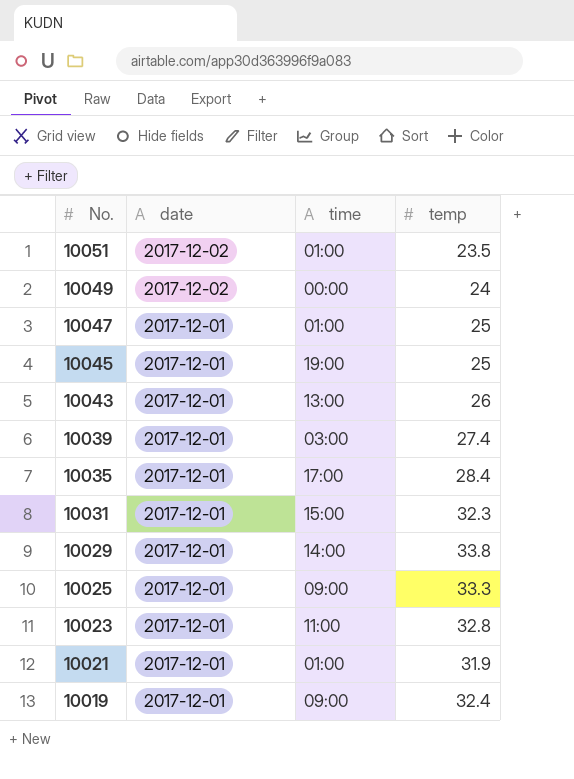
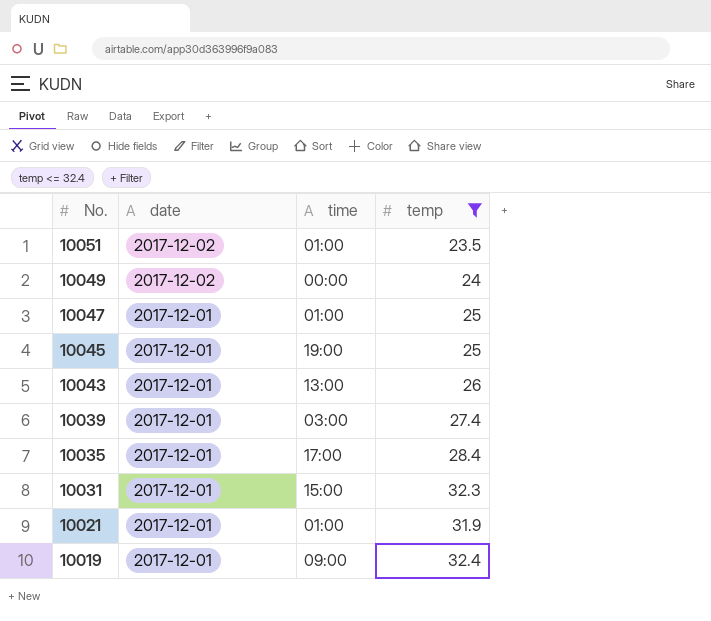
filter: none -> temp <= 32.4

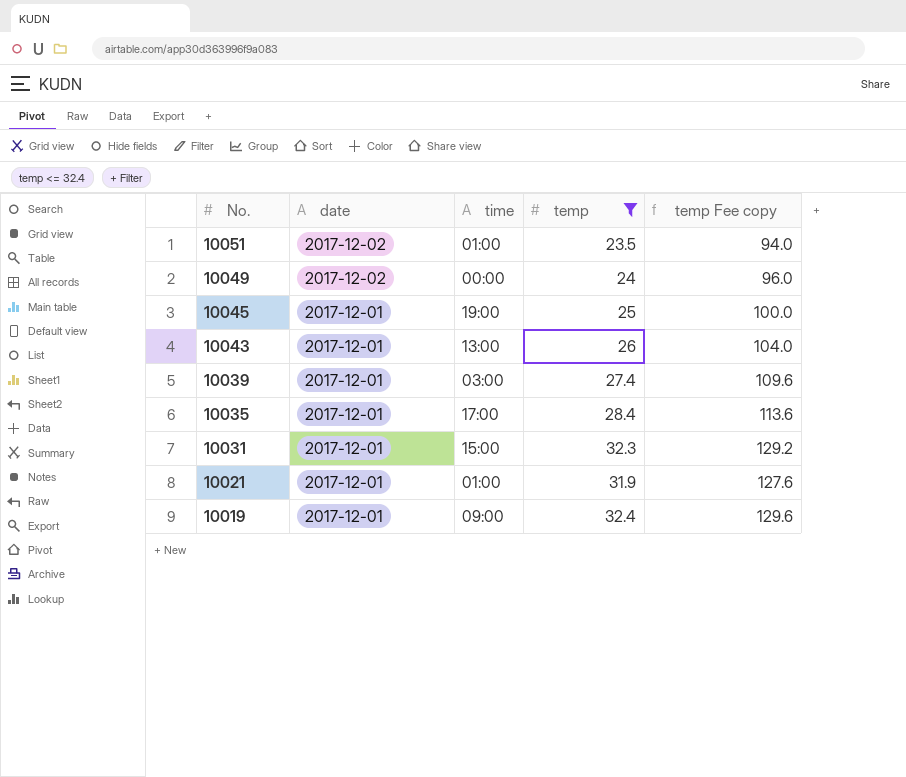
column temp Fee copy | formula: none -> [temp] * 4
row 10047: 2017-12-01 | 01:00 | 25 -> none

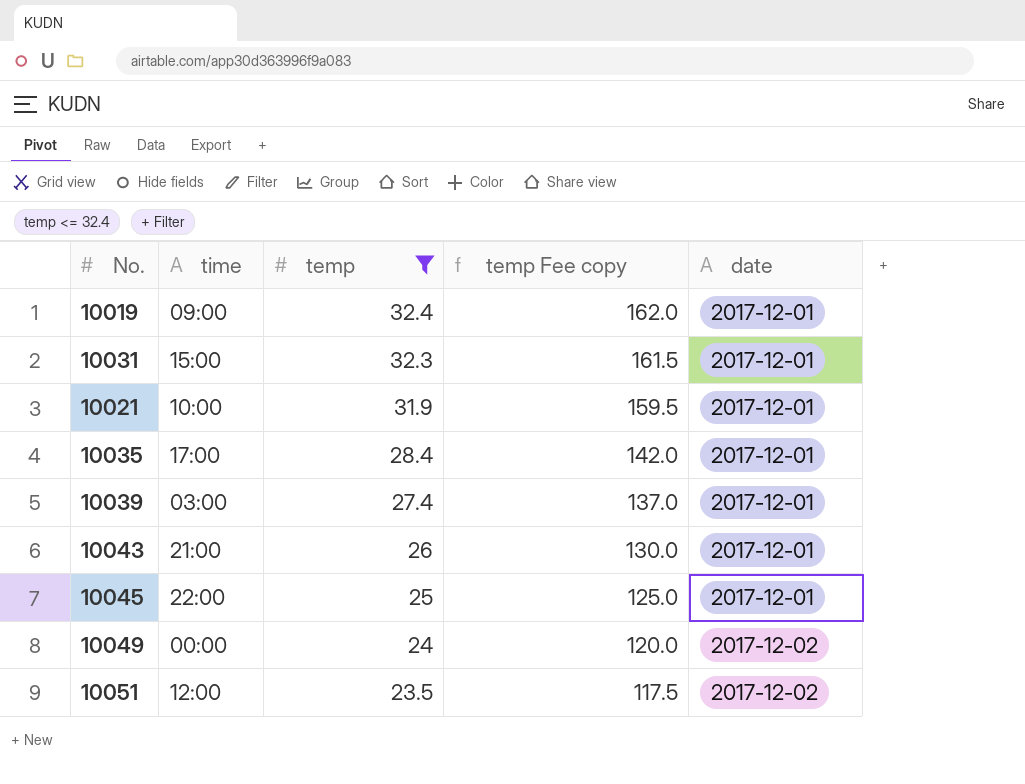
row order: No. descending -> temp descending
column temp Fee copy | formula: [temp] * 4 -> [temp] * 5
column date | position: 2 -> 5
10021 | time: 01:00 -> 10:00
10043 | time: 13:00 -> 21:00
10045 | time: 19:00 -> 22:00
10051 | time: 01:00 -> 12:00

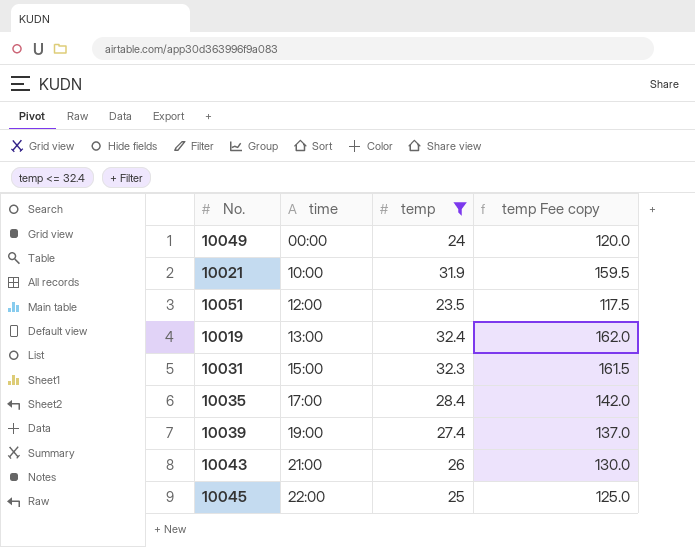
row order: temp descending -> time ascending
column date | position: 5 -> none
10019 | time: 09:00 -> 13:00
10039 | time: 03:00 -> 19:00

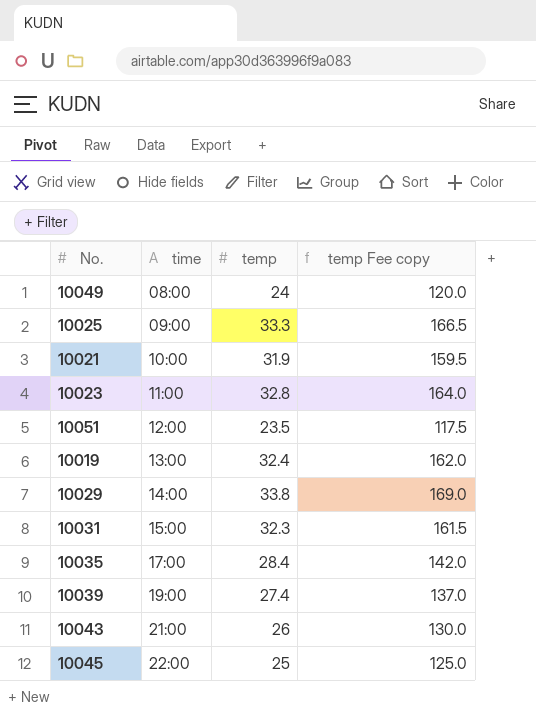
filter: temp <= 32.4 -> none
10049 | time: 00:00 -> 08:00

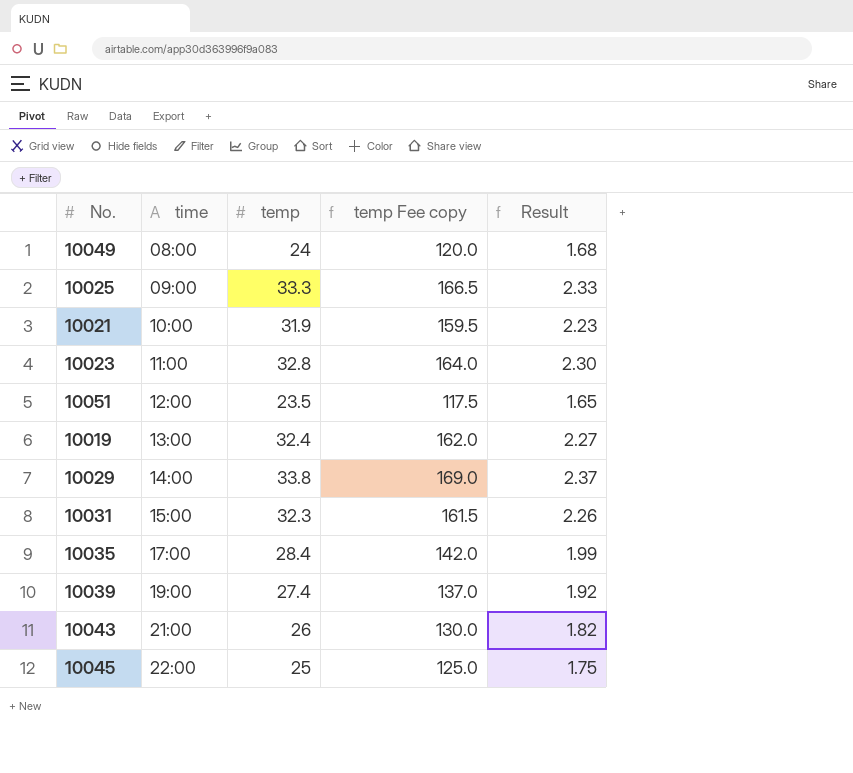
column Result | formula: none -> [temp] * 0.07

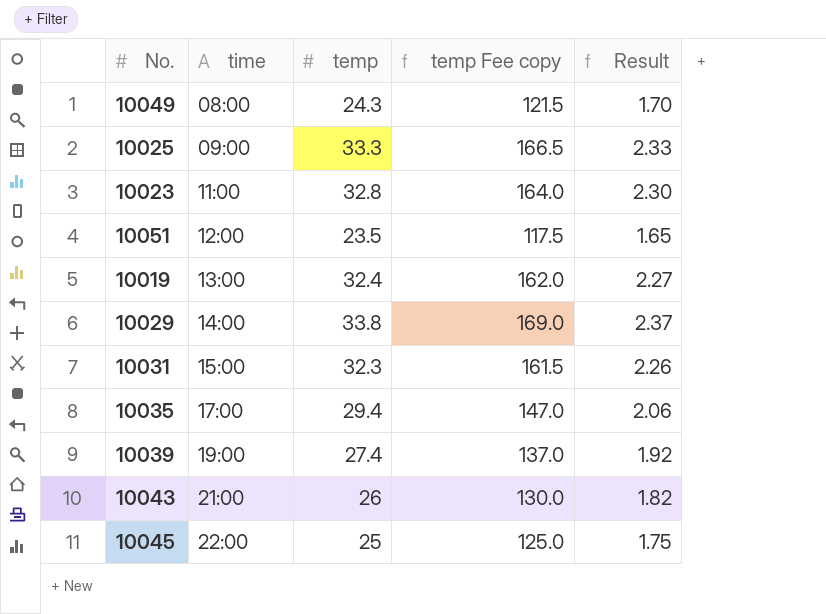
row 10021: 10:00 | 31.9 | 159.5 | 2.23 -> none
10049 | temp: 24 -> 24.3
10049 | temp Fee copy: 120.0 -> 121.5
10049 | Result: 1.68 -> 1.70
10035 | temp: 28.4 -> 29.4
10035 | temp Fee copy: 142.0 -> 147.0
10035 | Result: 1.99 -> 2.06

